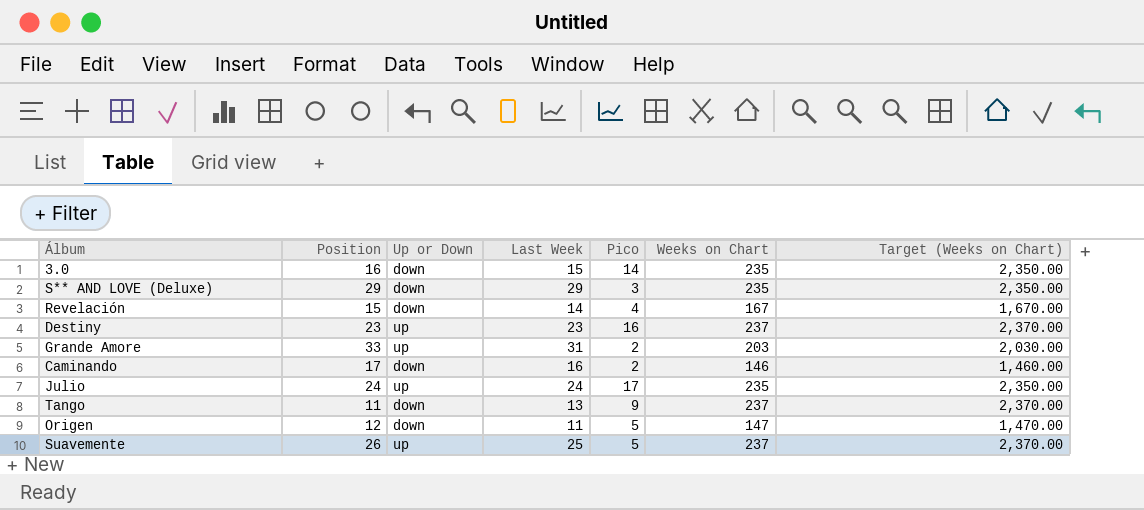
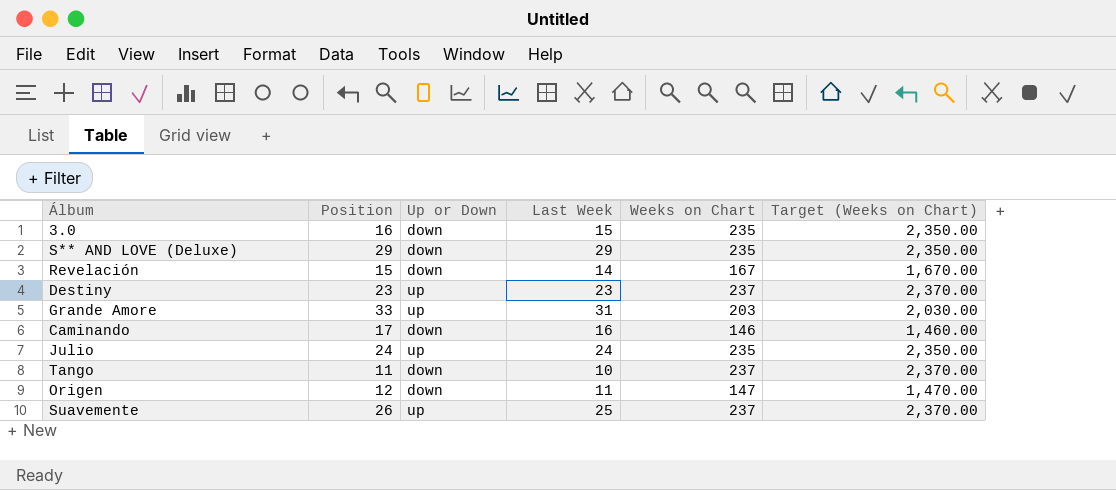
column Pico | position: 5 -> none
Tango | Last Week: 13 -> 10

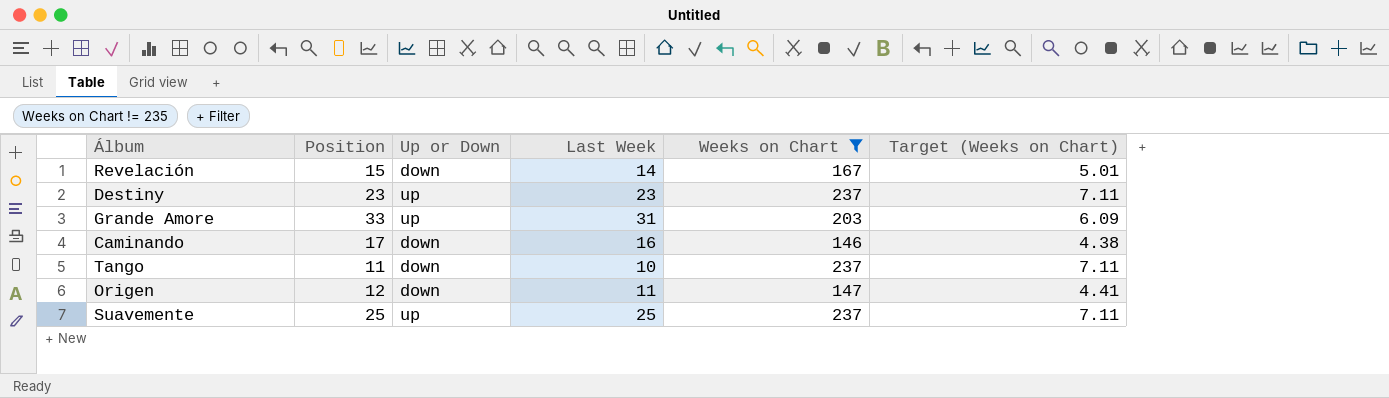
filter: none -> Weeks on Chart != 235
column Target (Weeks on Chart) | formula: [Weeks on Chart] * 10 -> [Weeks on Chart] * 0.03
Suavemente | Position: 26 -> 25

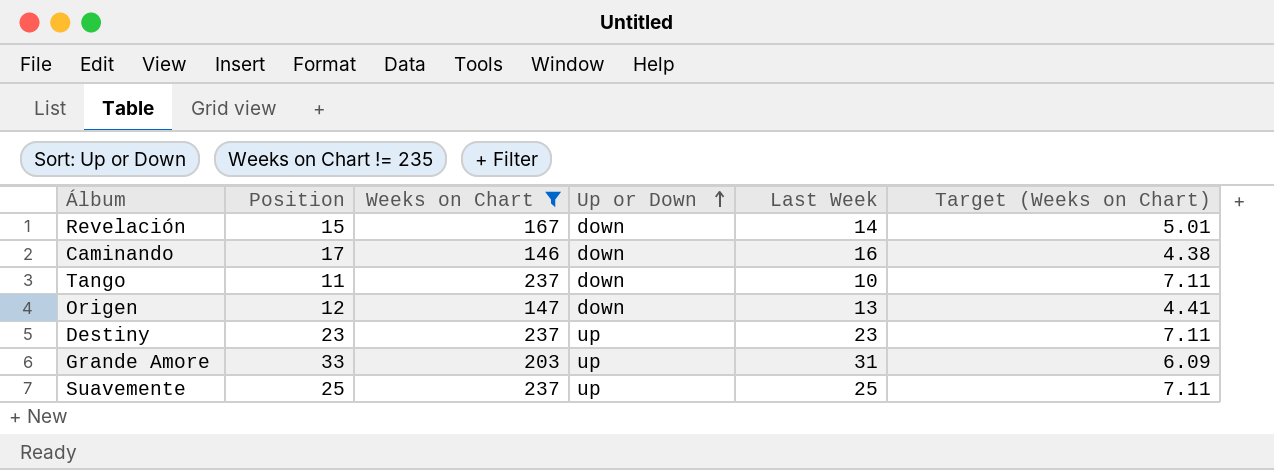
row order: none -> Up or Down ascending
column Weeks on Chart | position: 5 -> 3
Origen | Last Week: 11 -> 13

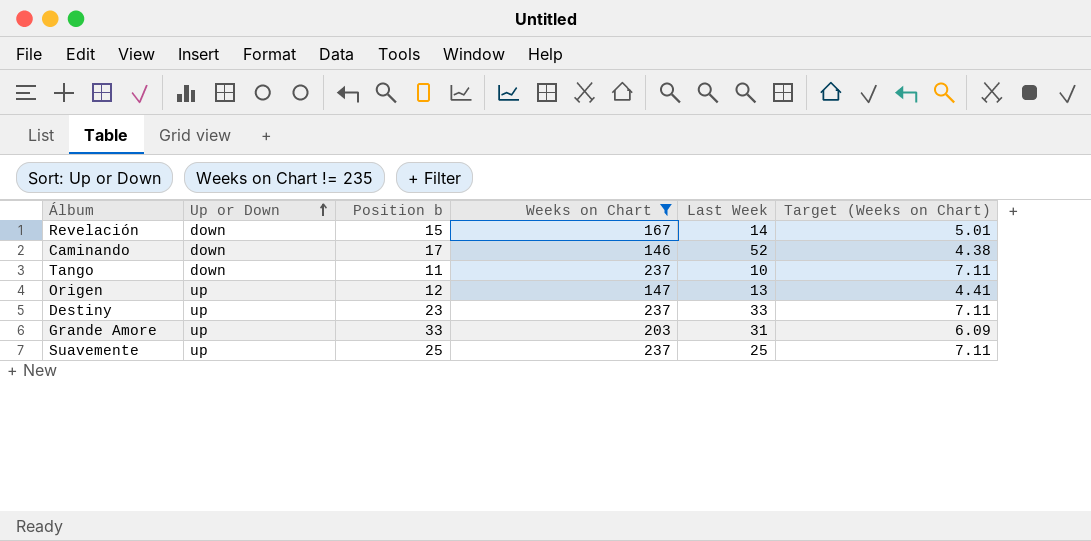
column Up or Down | position: 4 -> 2
column name: Position -> Position b
Caminando | Last Week: 16 -> 52
Origen | Up or Down: down -> up
Destiny | Last Week: 23 -> 33

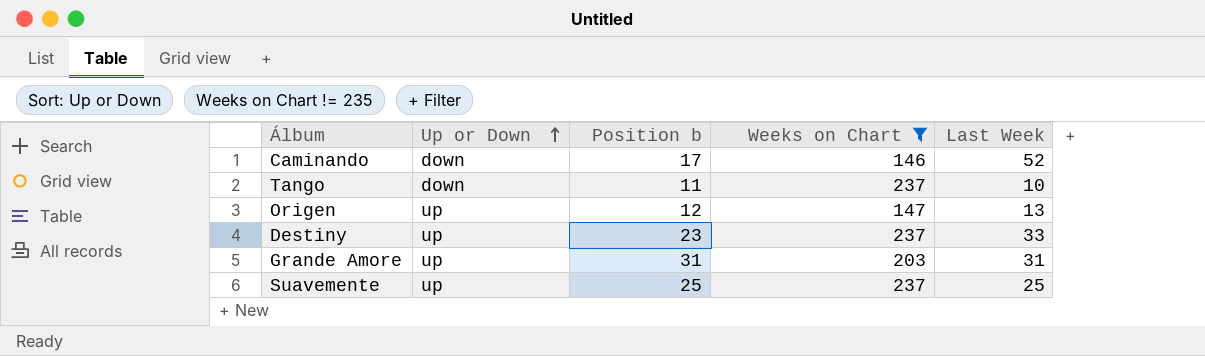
column Target (Weeks on Chart) | formula: [Weeks on Chart] * 0.03 -> none
row Revelación: down | 15 | 167 | 14 | 5.01 -> none
Grande Amore | Position b: 33 -> 31

